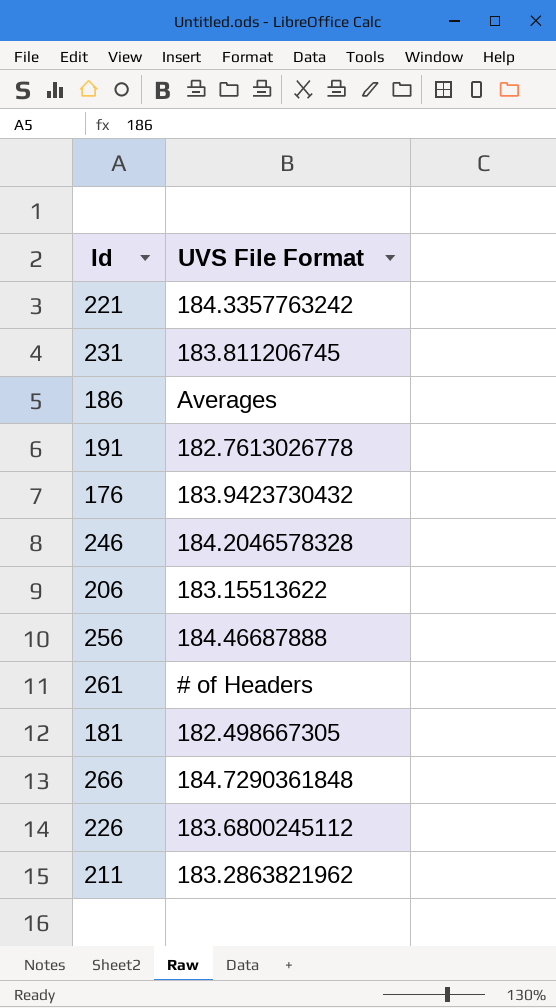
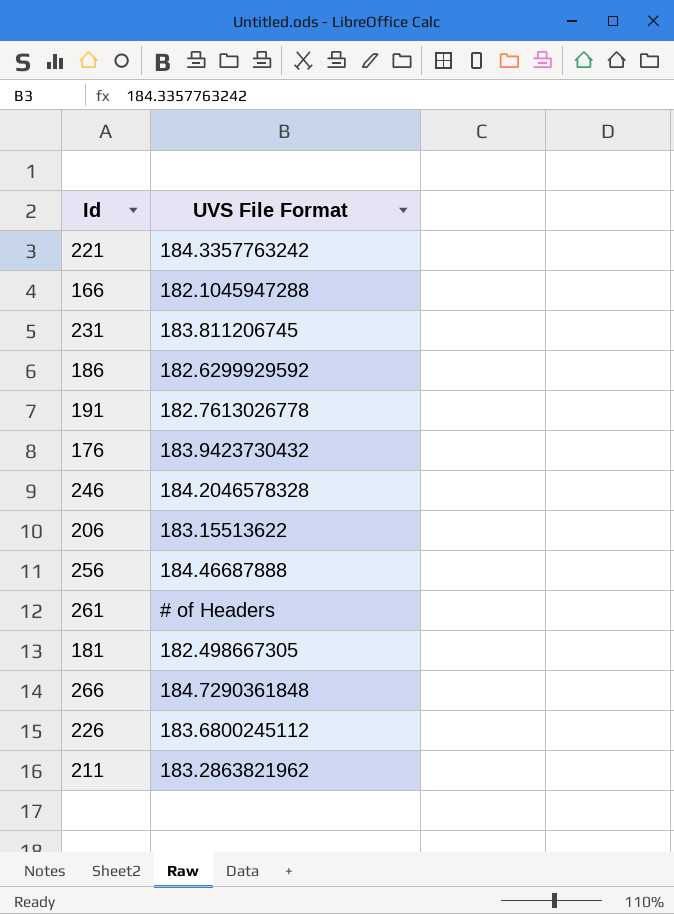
row 166: none -> 182.1045947288
186 | UVS File Format: Averages -> 182.6299929592

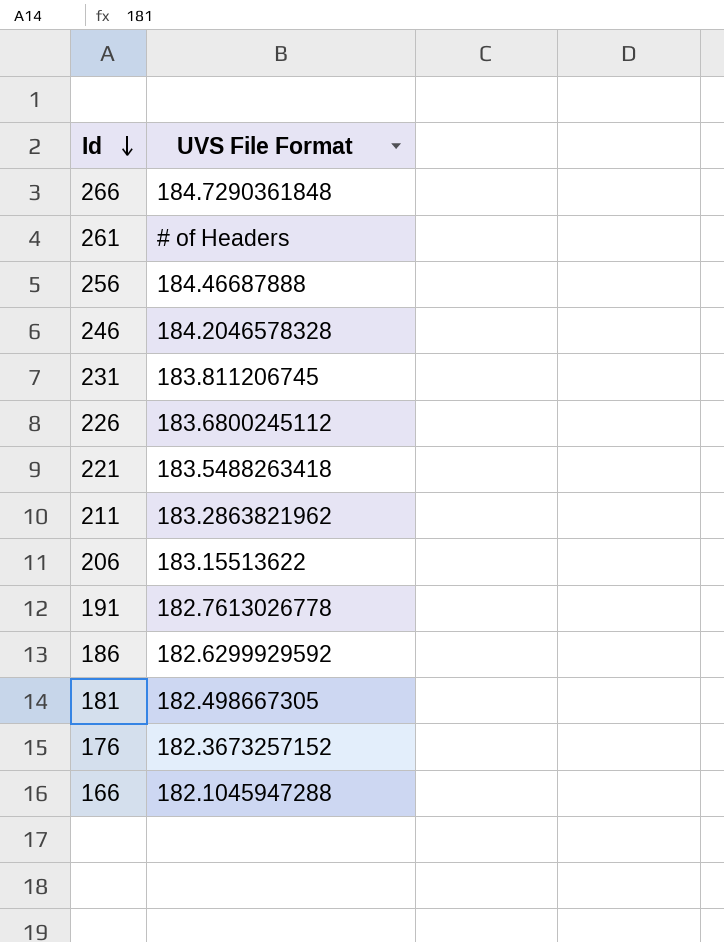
row order: none -> Id descending
221 | UVS File Format: 184.3357763242 -> 183.5488263418
176 | UVS File Format: 183.9423730432 -> 182.3673257152

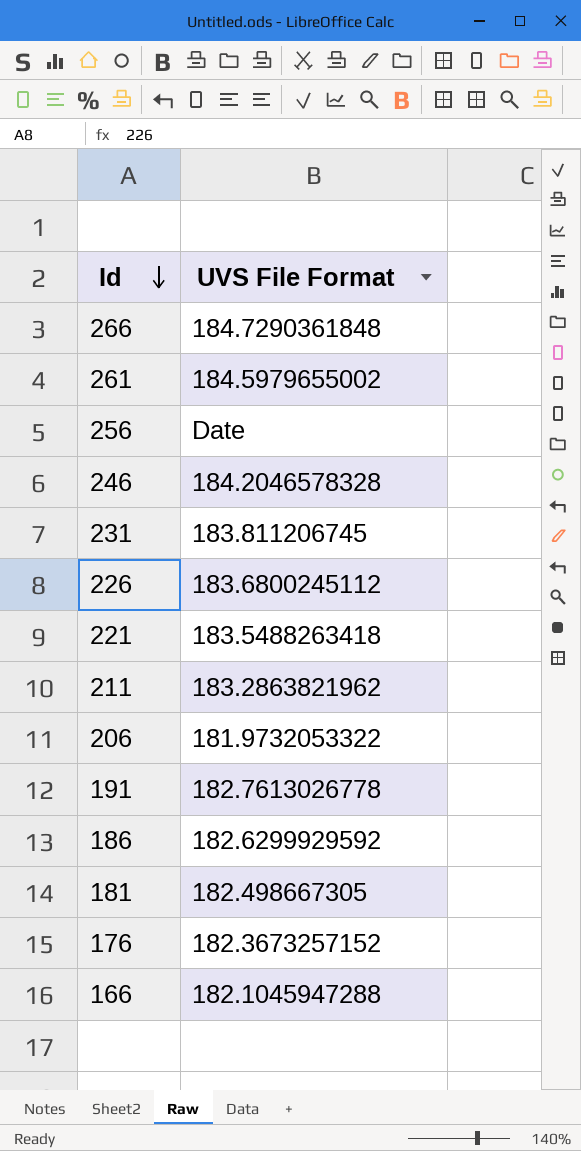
261 | UVS File Format: # of Headers -> 184.5979655002
256 | UVS File Format: 184.46687888 -> Date
206 | UVS File Format: 183.15513622 -> 181.9732053322

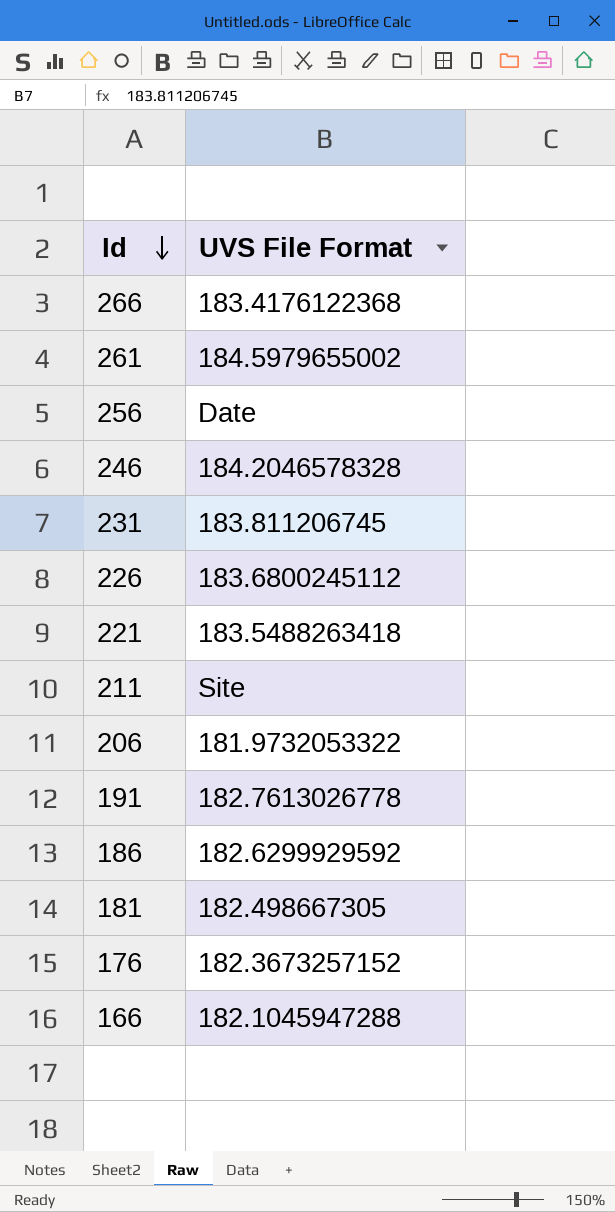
266 | UVS File Format: 184.7290361848 -> 183.4176122368
211 | UVS File Format: 183.2863821962 -> Site

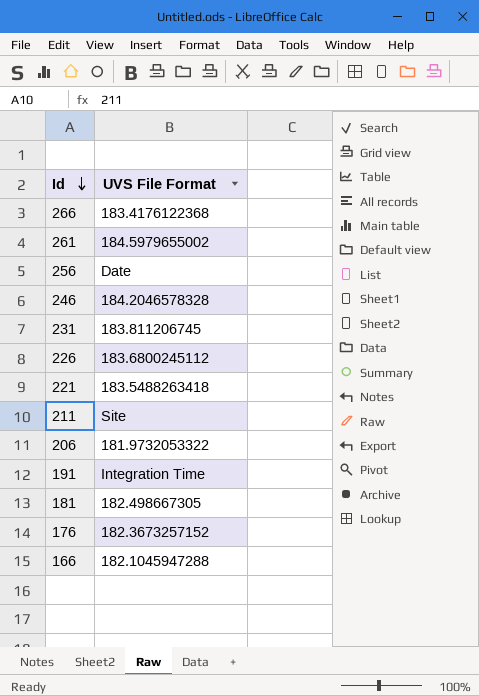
row 186: 182.6299929592 -> none
191 | UVS File Format: 182.7613026778 -> Integration Time

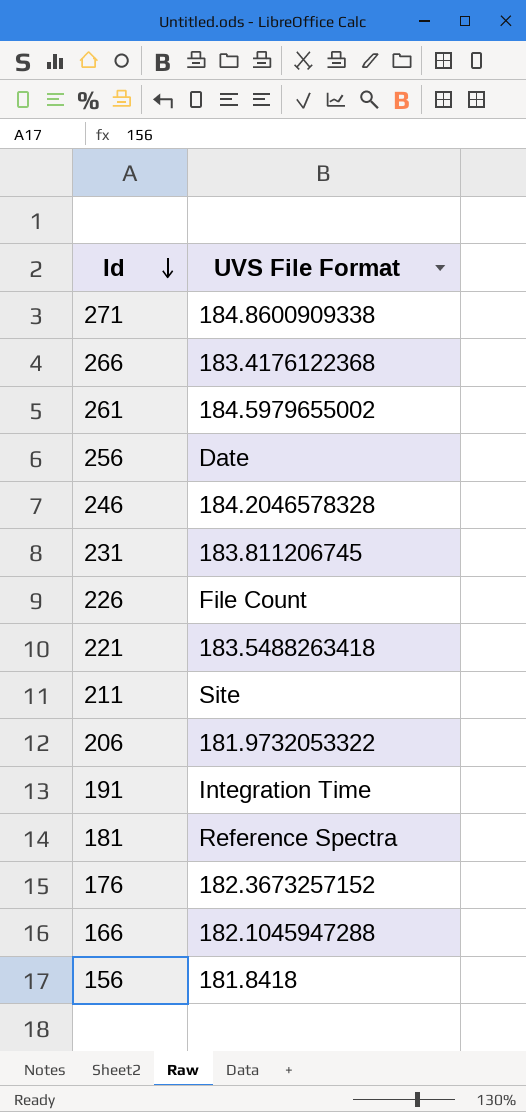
row 271: none -> 184.8600909338
226 | UVS File Format: 183.6800245112 -> File Count
181 | UVS File Format: 182.498667305 -> Reference Spectra
row 156: none -> 181.8418

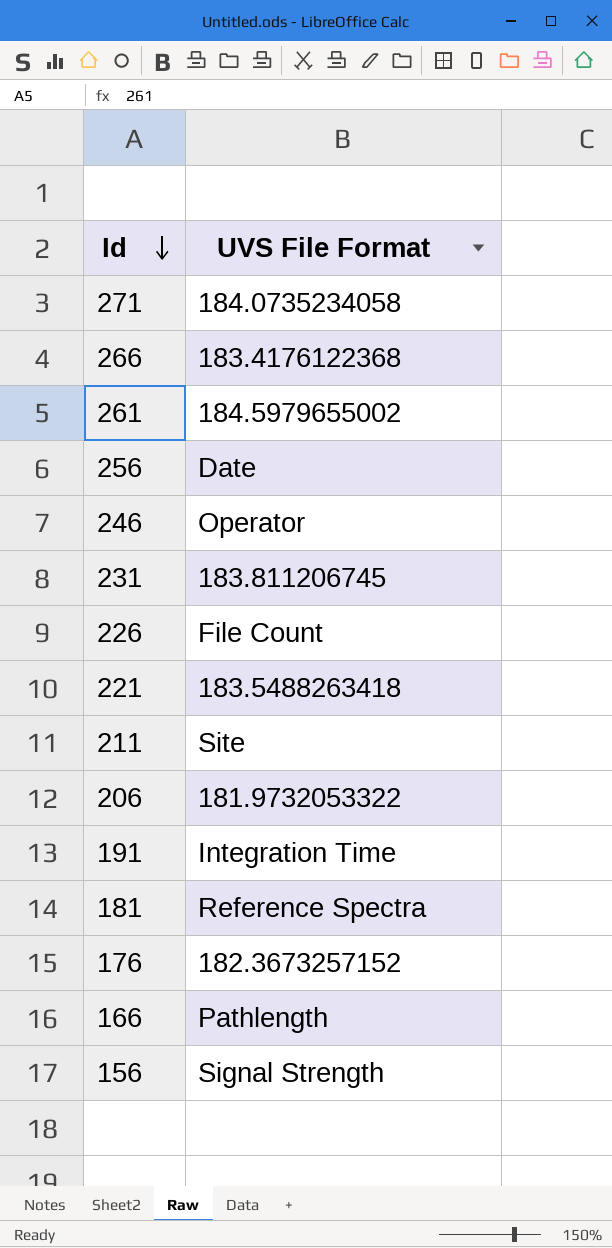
271 | UVS File Format: 184.8600909338 -> 184.0735234058
246 | UVS File Format: 184.2046578328 -> Operator
166 | UVS File Format: 182.1045947288 -> Pathlength
156 | UVS File Format: 181.8418 -> Signal Strength

